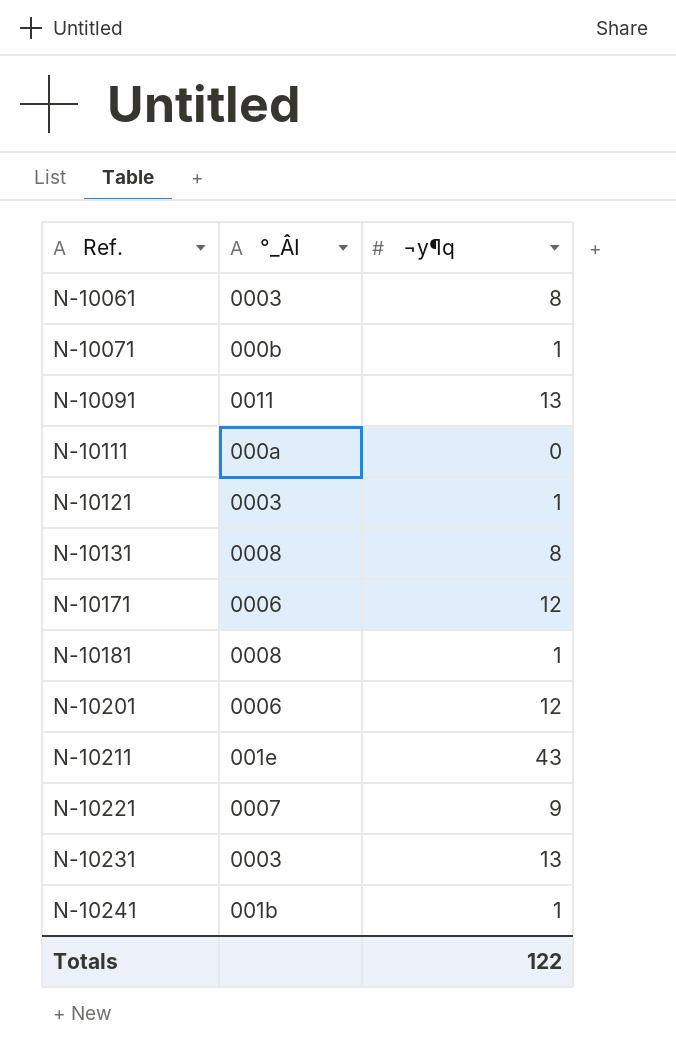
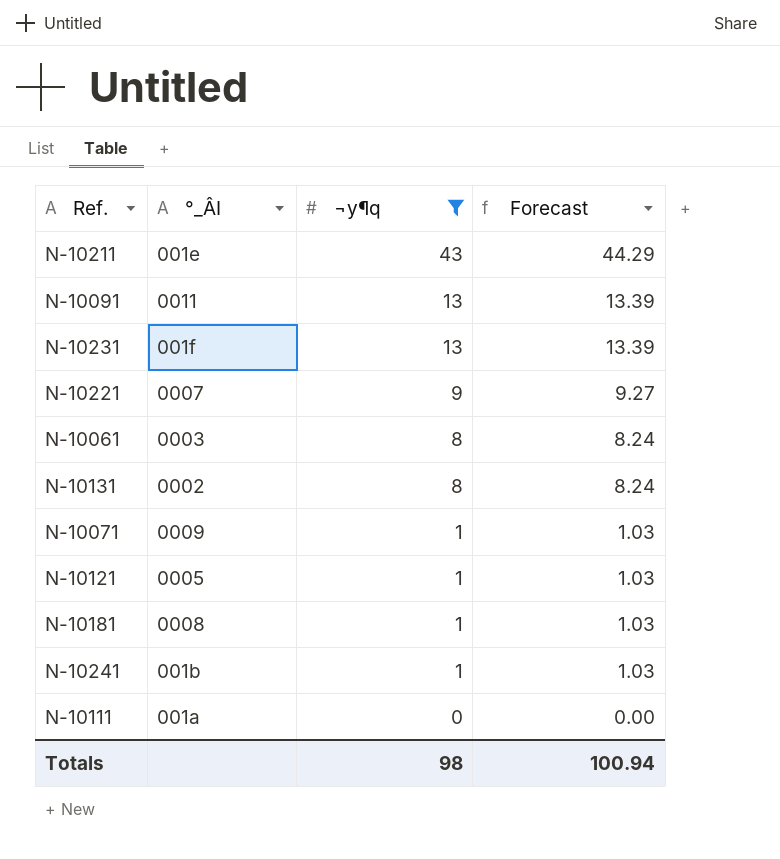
filter: none -> ¬y¶q != 12
row order: Ref. ascending -> ¬y¶q descending
column Forecast | formula: none -> [¬y¶q] * 1.03
N-10231 | °_ÂI: 0003 -> 001f
N-10131 | °_ÂI: 0008 -> 0002
N-10071 | °_ÂI: 000b -> 0009
N-10121 | °_ÂI: 0003 -> 0005
N-10111 | °_ÂI: 000a -> 001a
Totals | ¬y¶q: 122 -> 98

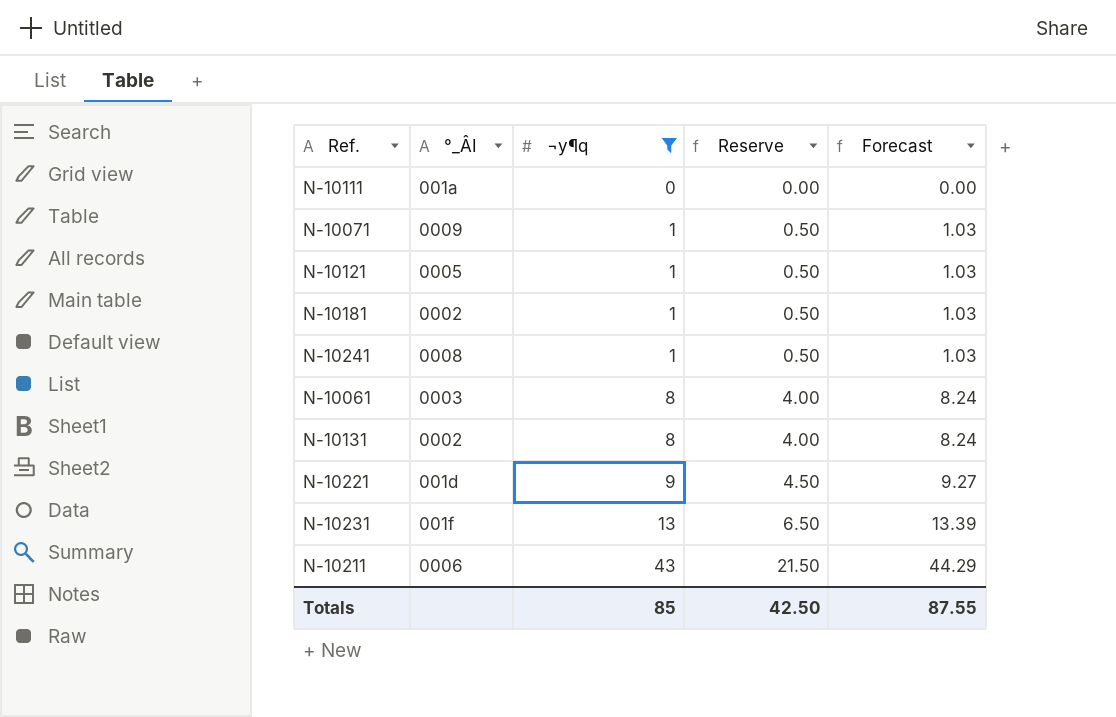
row order: ¬y¶q descending -> ¬y¶q ascending
column Reserve | formula: none -> [¬y¶q] * 0.5
row N-10091: 0011 | 13 | 13.39 -> none
N-10181 | °_ÂI: 0008 -> 0002
N-10241 | °_ÂI: 001b -> 0008
N-10221 | °_ÂI: 0007 -> 001d
N-10211 | °_ÂI: 001e -> 0006
Totals | ¬y¶q: 98 -> 85
Totals | Forecast: 100.94 -> 87.55

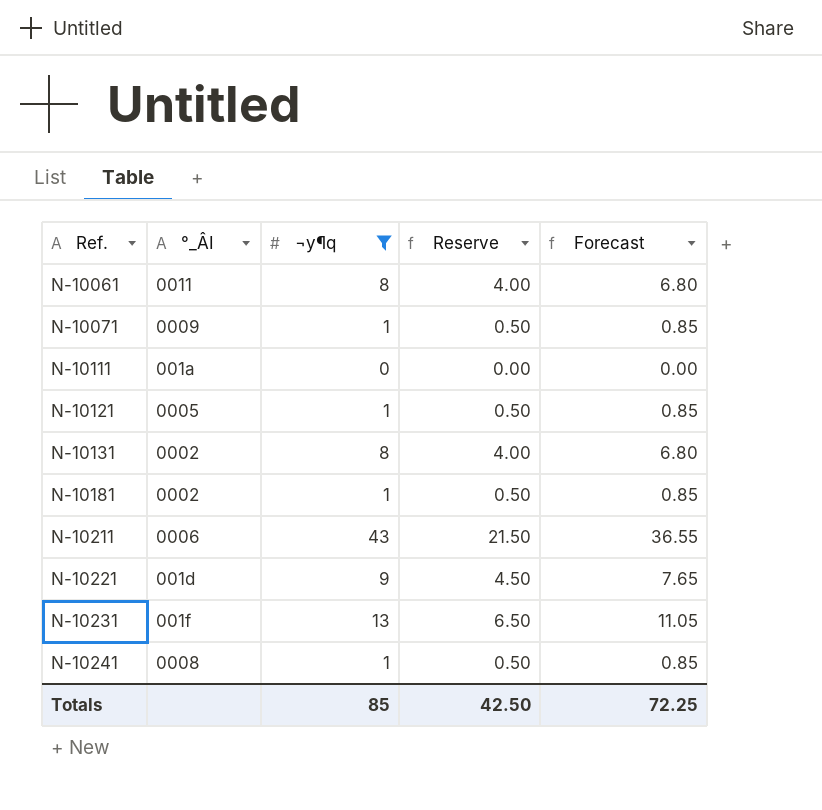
row order: ¬y¶q ascending -> Ref. ascending
column Forecast | formula: [¬y¶q] * 1.03 -> [¬y¶q] * 0.85
N-10061 | °_ÂI: 0003 -> 0011
Totals | Forecast: 87.55 -> 72.25

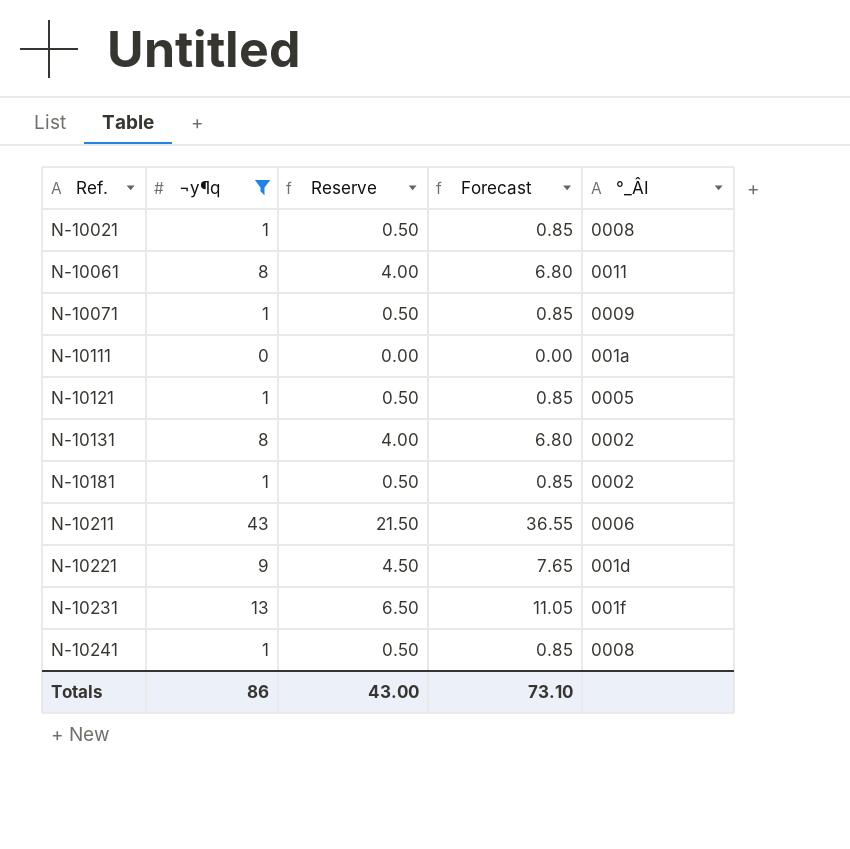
column °_ÂI | position: 2 -> 5
row N-10021: none -> 1 | 0.50 | 0.85 | 0008
Totals | ¬y¶q: 85 -> 86
Totals | Reserve: 42.50 -> 43.00
Totals | Forecast: 72.25 -> 73.10

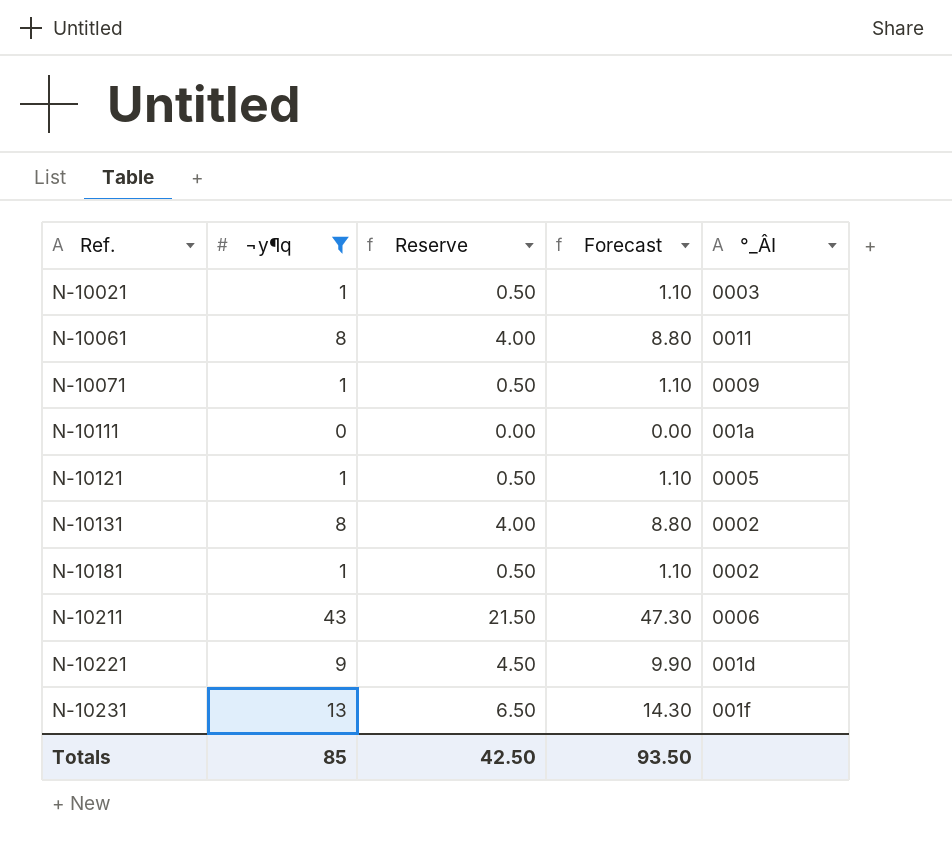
column Forecast | formula: [¬y¶q] * 0.85 -> [¬y¶q] * 1.1
row N-10241: 1 | 0.50 | 0.85 | 0008 -> none
N-10021 | °_ÂI: 0008 -> 0003
Totals | ¬y¶q: 86 -> 85
Totals | Reserve: 43.00 -> 42.50
Totals | Forecast: 73.10 -> 93.50

